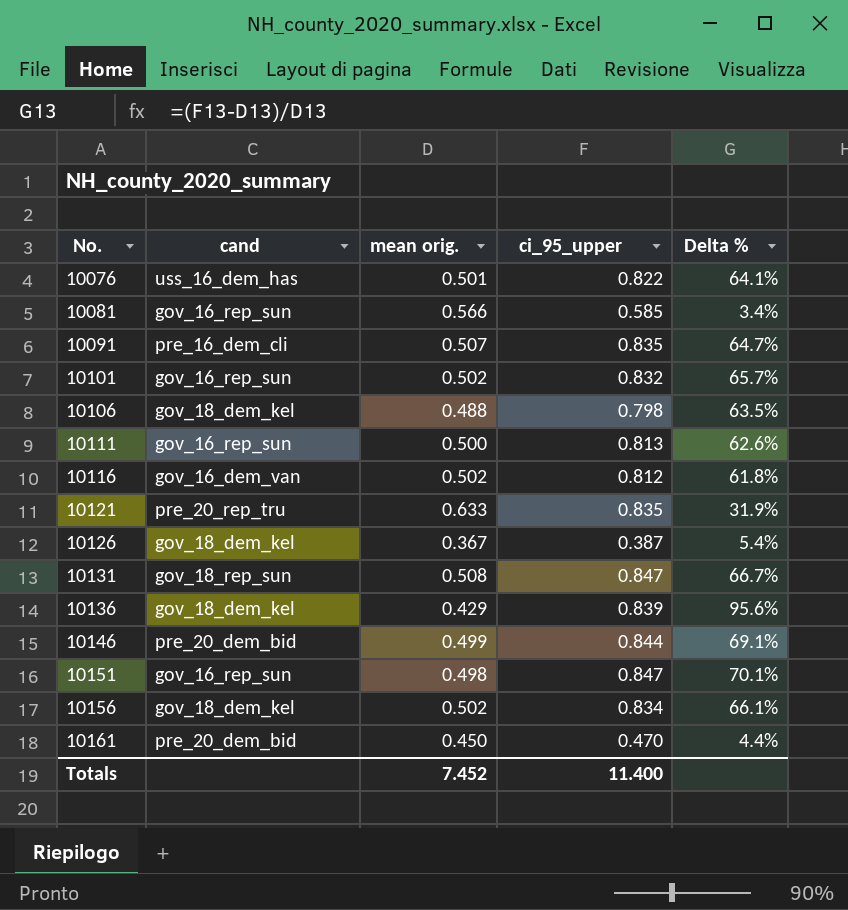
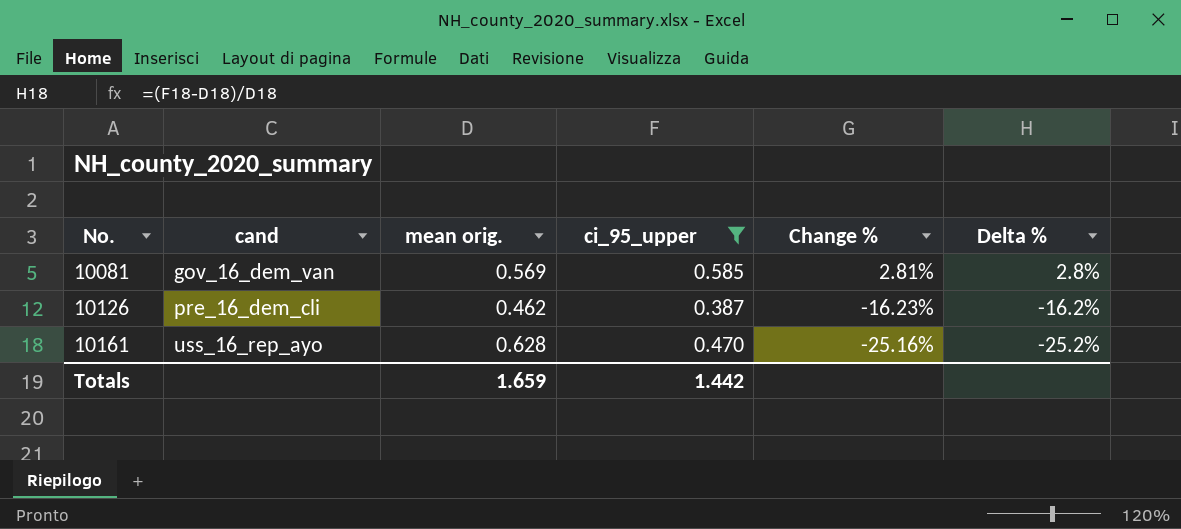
filter: none -> ci_95_upper <= 0.585
column Change % | formula: none -> ([ci_95_upper] - [mean orig.]) / [mean orig.]
10081 | cand: gov_16_rep_sun -> gov_16_dem_van
10081 | mean orig.: 0.566 -> 0.569
10081 | Delta %: 3.4% -> 2.8%
10126 | cand: gov_18_dem_kel -> pre_16_dem_cli
10126 | mean orig.: 0.367 -> 0.462
10126 | Delta %: 5.4% -> -16.2%
10161 | cand: pre_20_dem_bid -> uss_16_rep_ayo
10161 | mean orig.: 0.450 -> 0.628
10161 | Delta %: 4.4% -> -25.2%
Totals | mean orig.: 7.452 -> 1.659
Totals | ci_95_upper: 11.400 -> 1.442

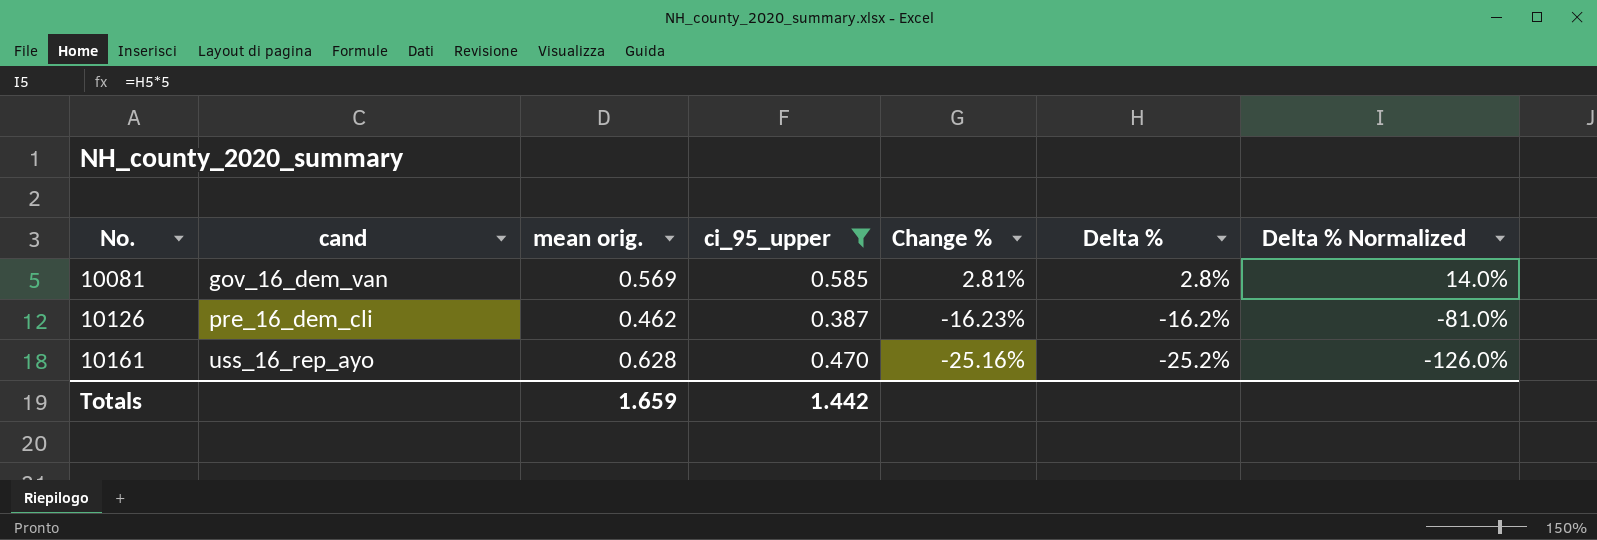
column Delta % Normalized | formula: none -> [Delta %] * 5

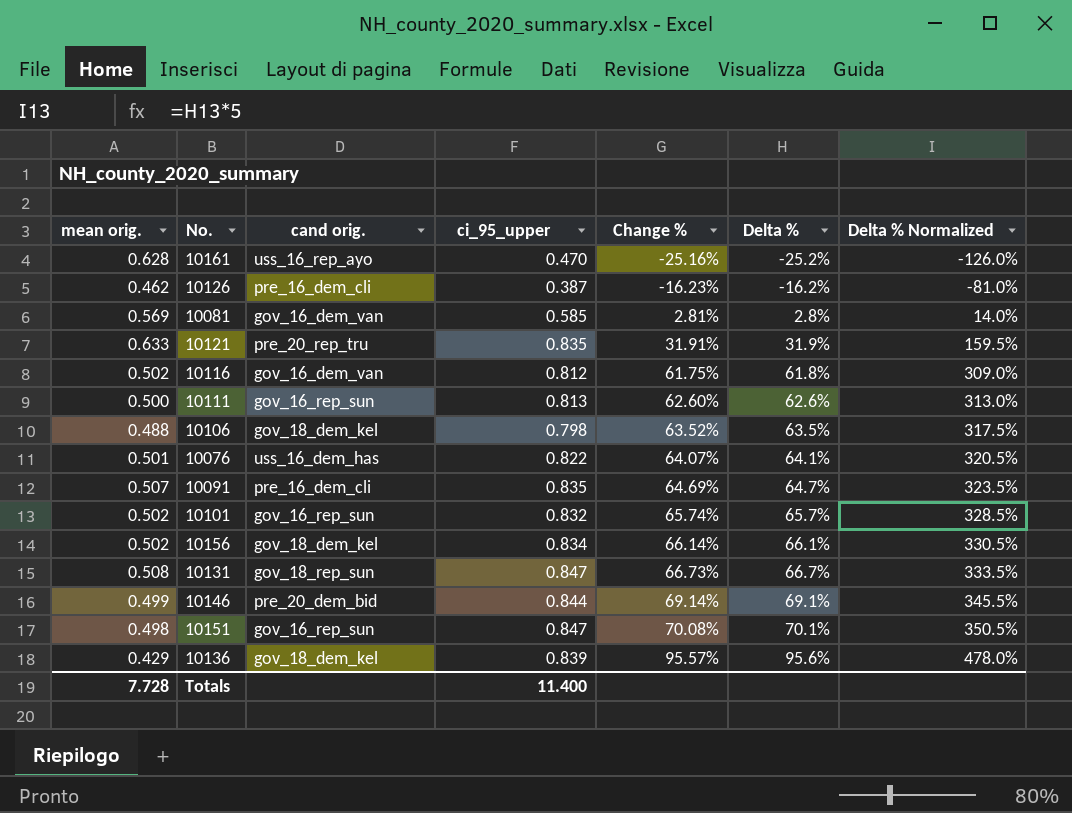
filter: ci_95_upper <= 0.585 -> none
row order: No. ascending -> Change % ascending
column mean orig. | position: 3 -> 1
column name: cand -> cand orig.
Totals | mean orig.: 1.659 -> 7.728
Totals | ci_95_upper: 1.442 -> 11.400

